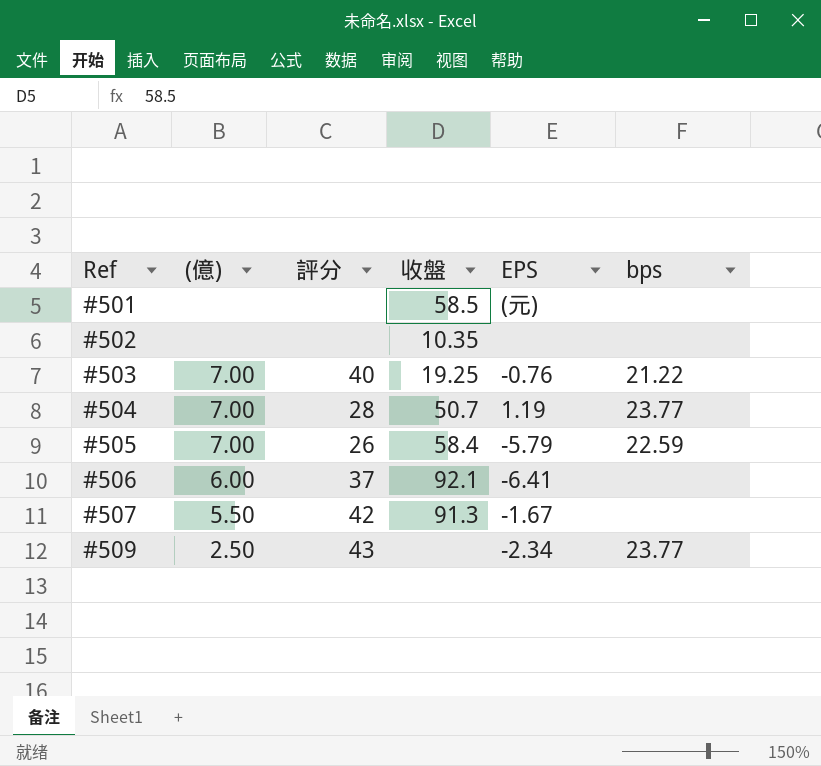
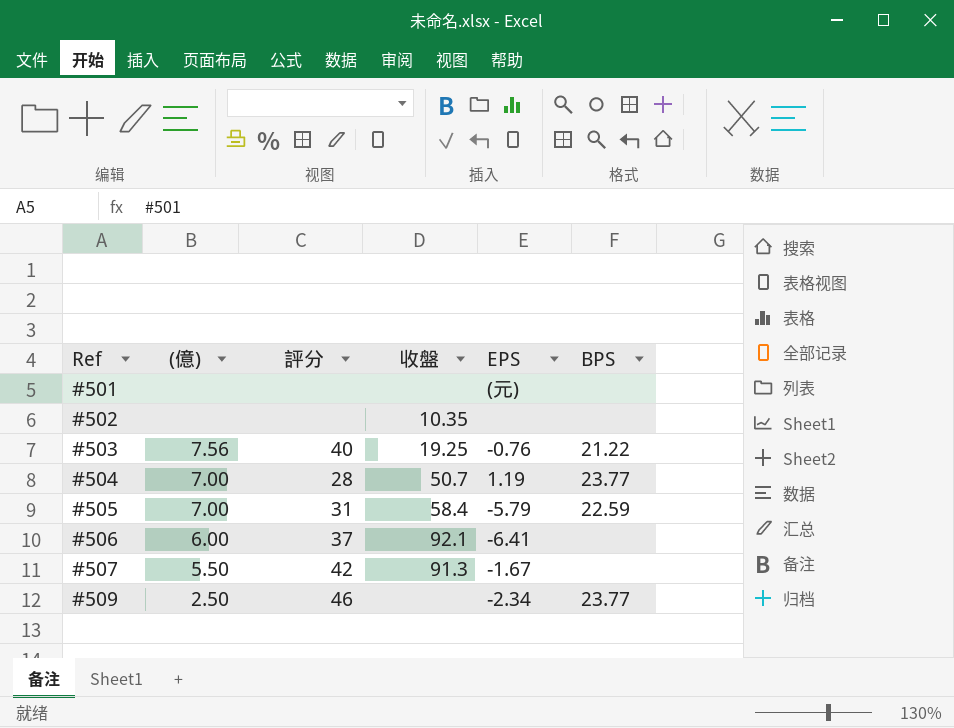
column name: bps -> BPS
#501 | 收盤: 58.5 -> none
#503 | (億): 7.00 -> 7.56
#505 | 評分: 26 -> 31
#509 | 評分: 43 -> 46

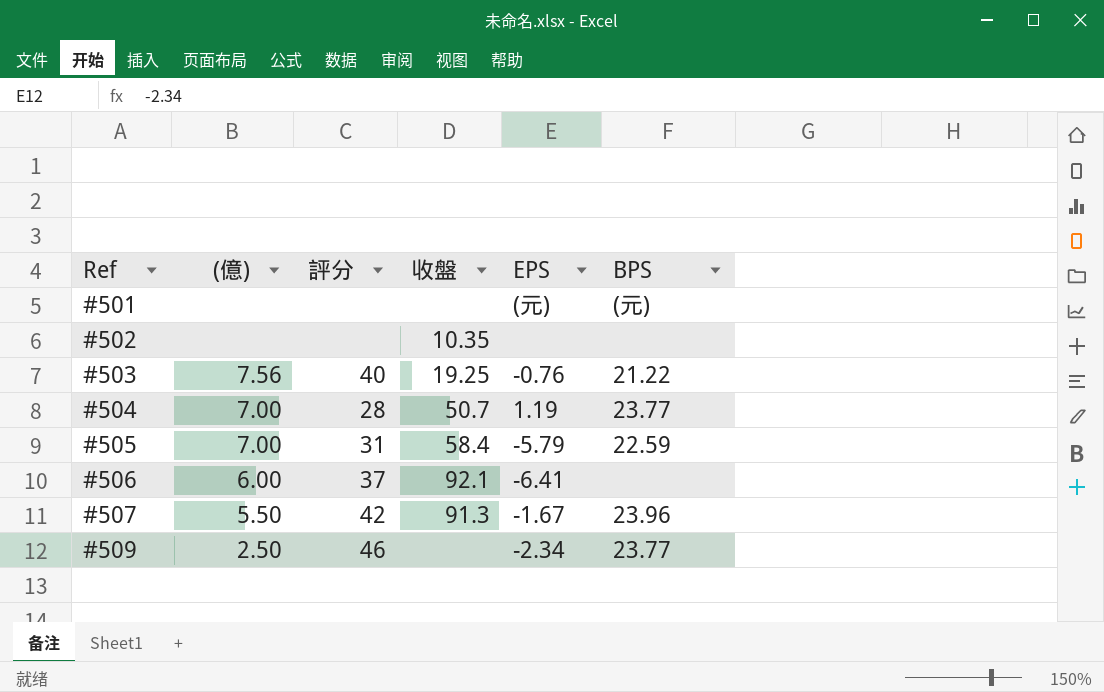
#501 | BPS: none -> (元)
#507 | BPS: none -> 23.96

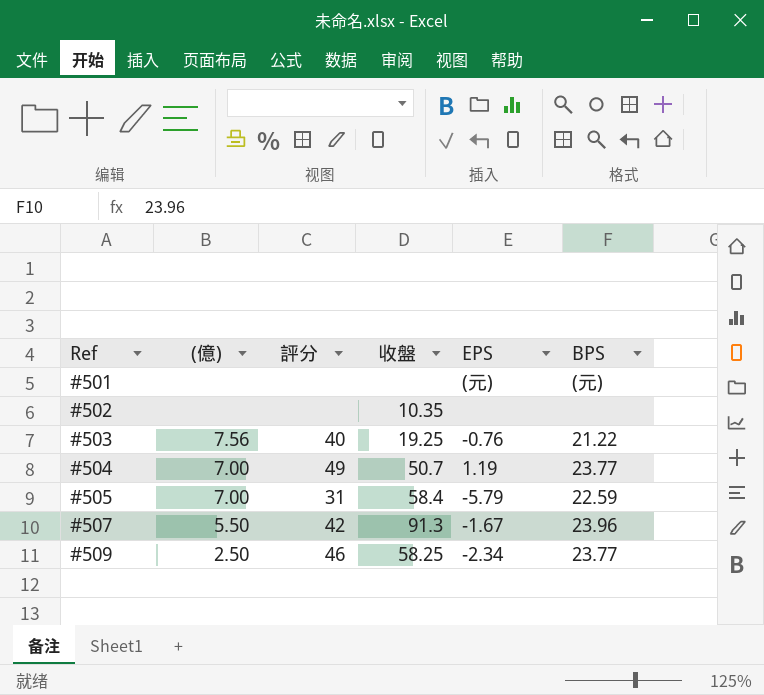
row #506: 6.00 | 37 | 92.1 | -6.41 | none -> none
#504 | 評分: 28 -> 49
#509 | 收盤: none -> 58.25

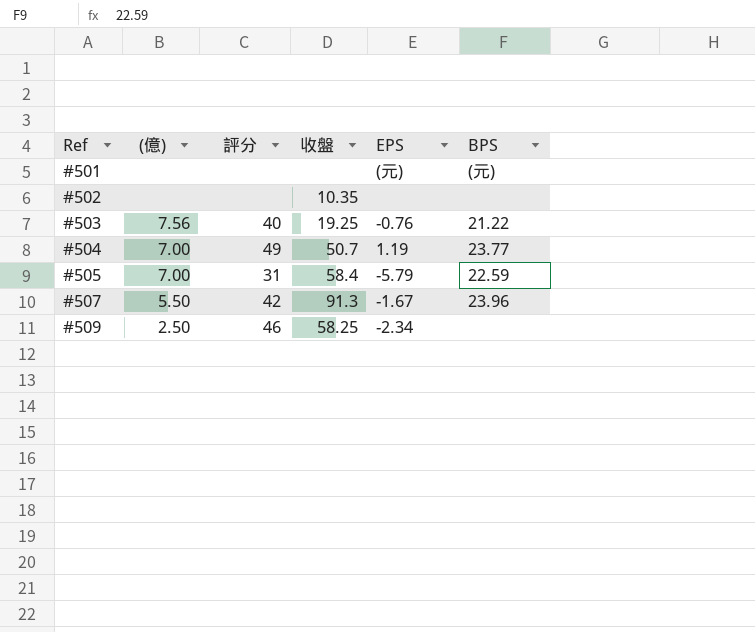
#509 | BPS: 23.77 -> none

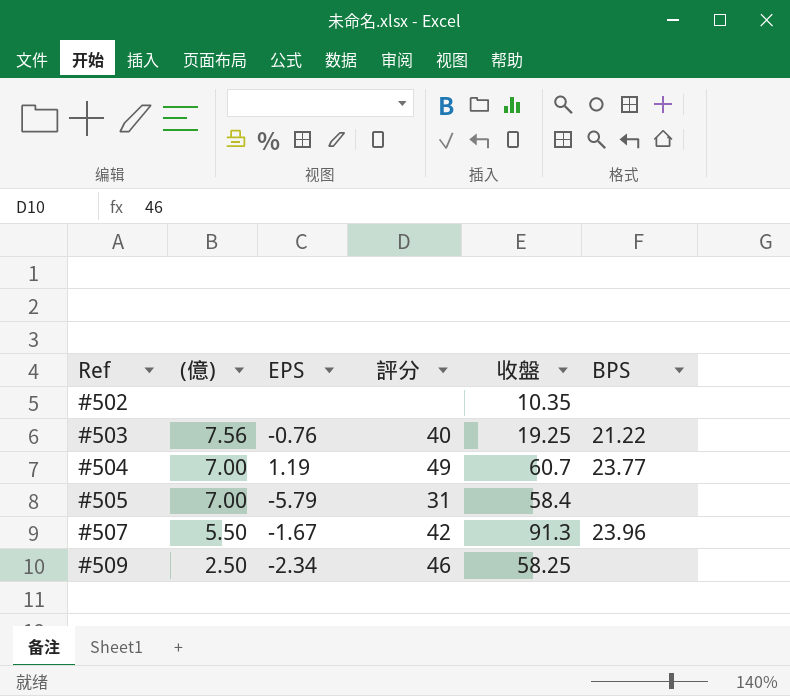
column EPS | position: 5 -> 3
row #501: none | none | none | (元) | (元) -> none
#504 | 收盤: 50.7 -> 60.7
#505 | BPS: 22.59 -> none

